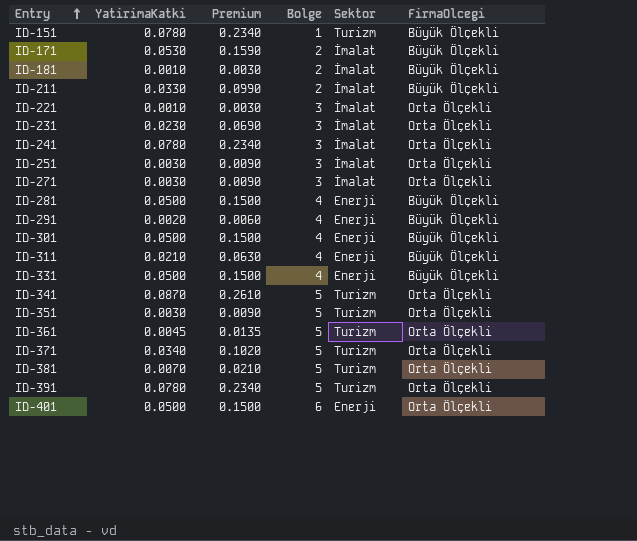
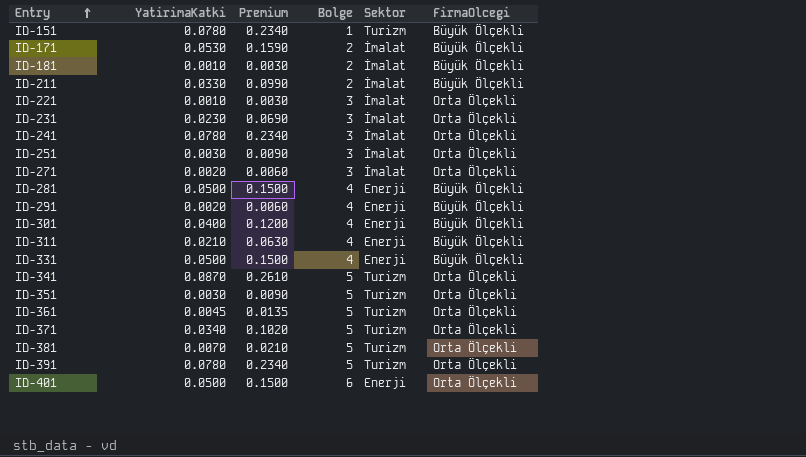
ID-271 | YatirimaKatki: 0.0030 -> 0.0020
ID-271 | Premium: 0.0090 -> 0.0060
ID-301 | YatirimaKatki: 0.0500 -> 0.0400
ID-301 | Premium: 0.1500 -> 0.1200

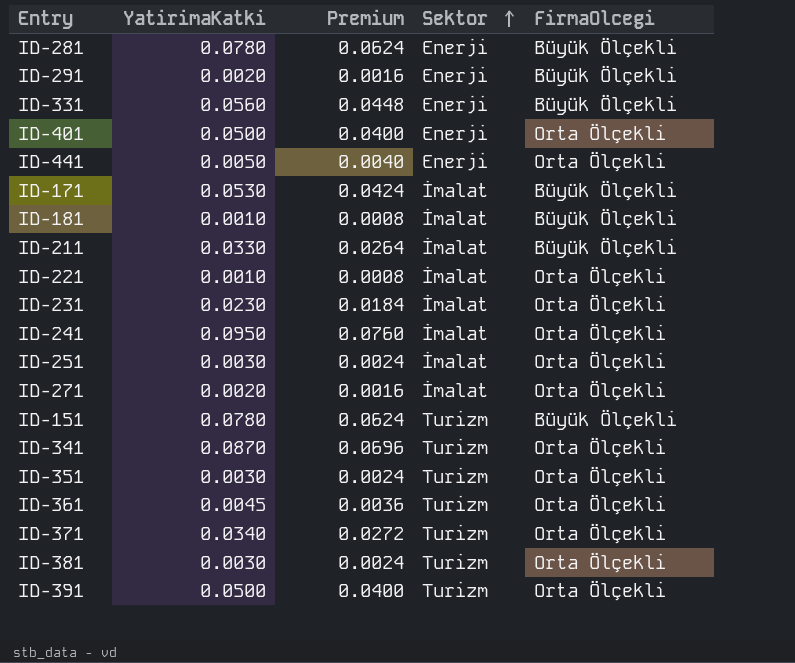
row order: Entry ascending -> Sektor ascending
column Bolge | position: 4 -> none
column Premium | formula: [YatirimaKatki] * 3 -> [YatirimaKatki] * 0.8
row ID-301: 0.0400 | 0.1200 | 4 | Enerji | Büyük Ölçekli -> none
row ID-311: 0.0210 | 0.0630 | 4 | Enerji | Büyük Ölçekli -> none
ID-281 | YatirimaKatki: 0.0500 -> 0.0780
ID-331 | YatirimaKatki: 0.0500 -> 0.0560
row ID-441: none -> 0.0050 | 0.0040 | Enerji | Orta Ölçekli
ID-241 | YatirimaKatki: 0.0780 -> 0.0950
ID-381 | YatirimaKatki: 0.0070 -> 0.0030
ID-391 | YatirimaKatki: 0.0780 -> 0.0500

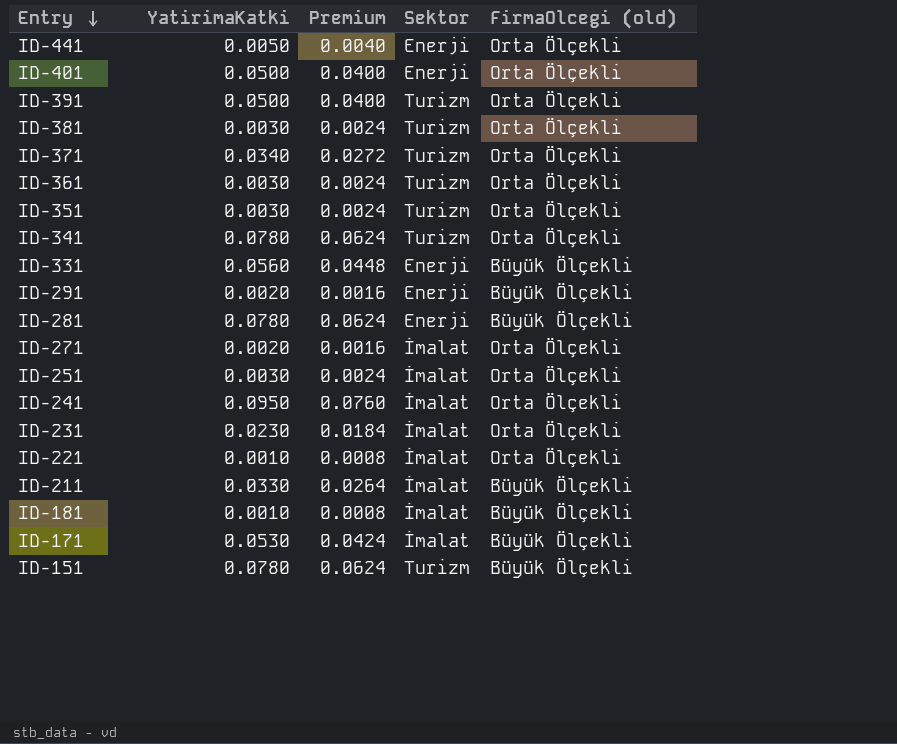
row order: Sektor ascending -> Entry descending
column name: FirmaOlcegi -> FirmaOlcegi (old)
ID-361 | YatirimaKatki: 0.0045 -> 0.0030
ID-361 | Premium: 0.0036 -> 0.0024
ID-341 | YatirimaKatki: 0.0870 -> 0.0780
ID-341 | Premium: 0.0696 -> 0.0624

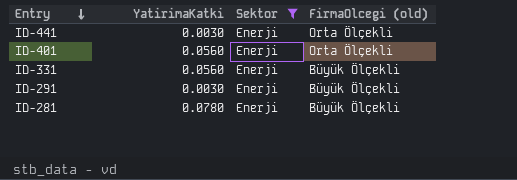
filter: none -> Sektor = Enerji
column Premium | formula: [YatirimaKatki] * 0.8 -> none
ID-441 | YatirimaKatki: 0.0050 -> 0.0030
ID-401 | YatirimaKatki: 0.0500 -> 0.0560
ID-291 | YatirimaKatki: 0.0020 -> 0.0030

